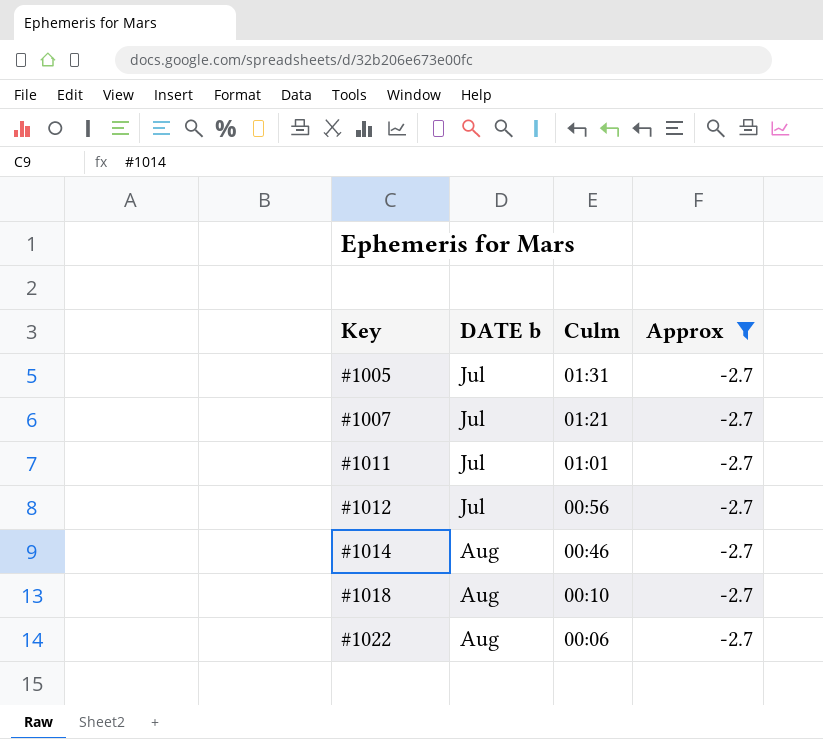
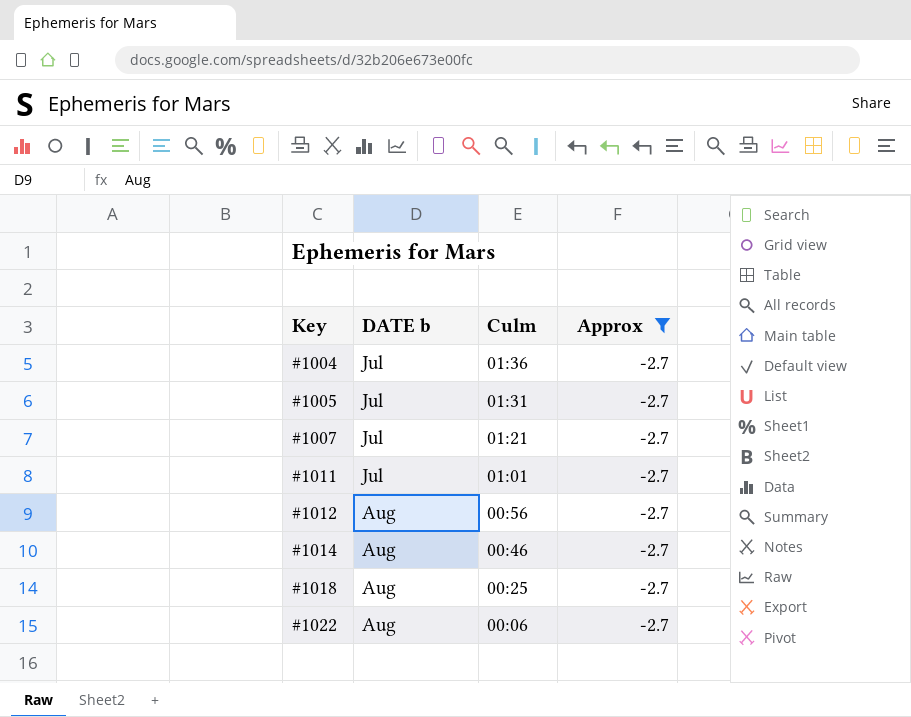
row #1004: none -> Jul | 01:36 | -2.7
#1012 | DATE b: Jul -> Aug
#1018 | Culm: 00:10 -> 00:25

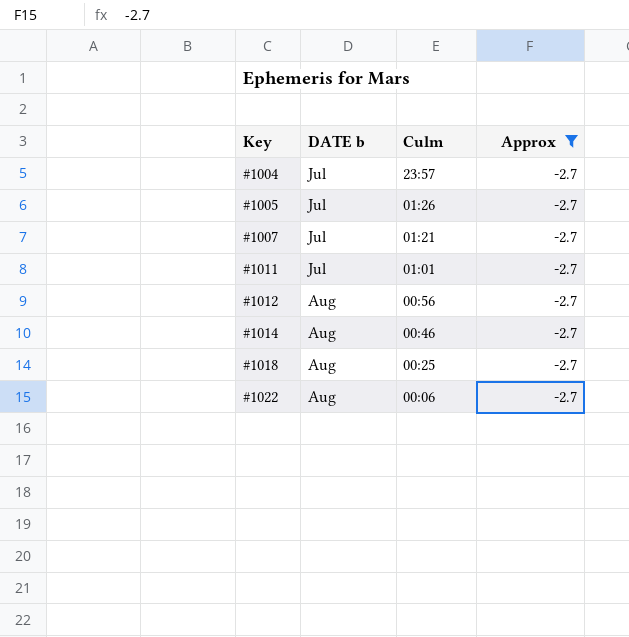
#1004 | Culm: 01:36 -> 23:57
#1005 | Culm: 01:31 -> 01:26

